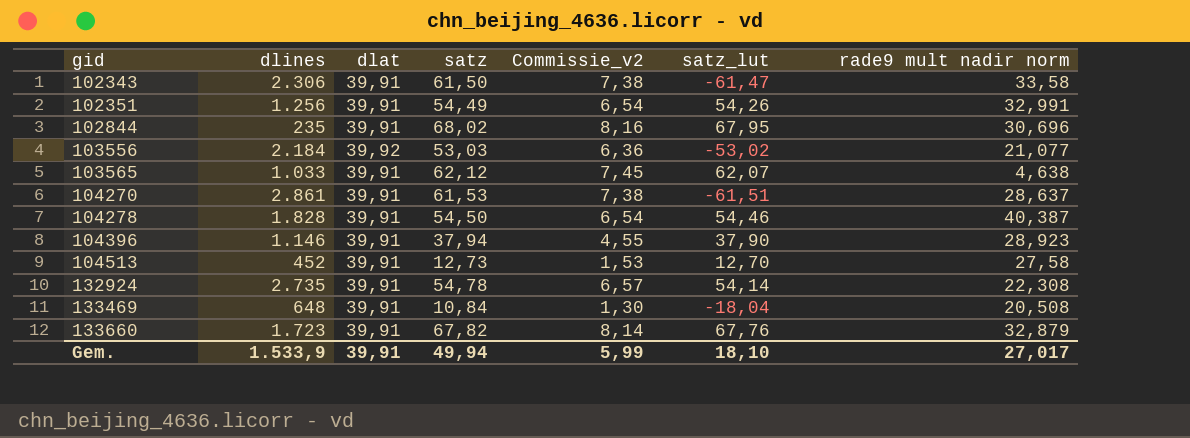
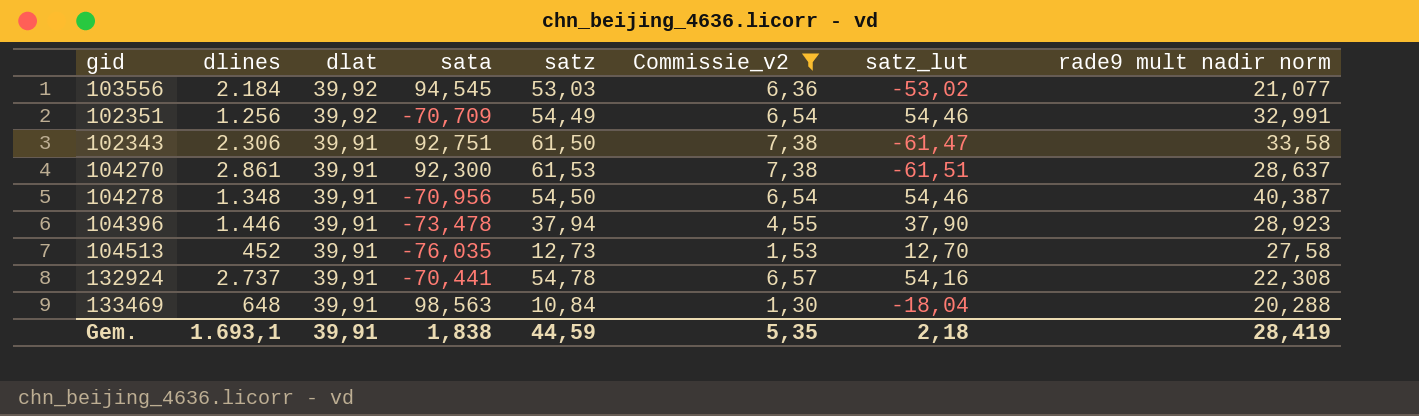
filter: none -> Commissie_v2 <= 7,38
row order: gid ascending -> dlat descending
column sata | position: none -> 4
102351 | dlat: 39,91 -> 39,92
102351 | satz_lut: 54,26 -> 54,46
104278 | dlines: 1.828 -> 1.348
104396 | dlines: 1.146 -> 1.446
132924 | dlines: 2.735 -> 2.737
132924 | satz_lut: 54,14 -> 54,16
133469 | rade9 mult nadir norm: 20,508 -> 20,288
Gem. | dlines: 1.533,9 -> 1.693,1
Gem. | satz: 49,94 -> 44,59
Gem. | Commissie_v2: 5,99 -> 5,35
Gem. | satz_lut: 18,10 -> 2,18
Gem. | rade9 mult nadir norm: 27,017 -> 28,419

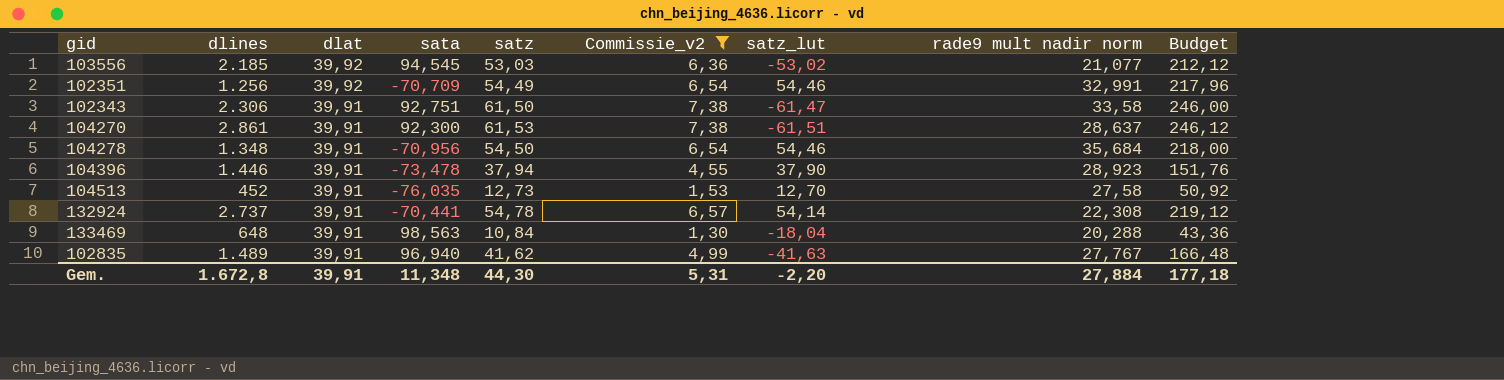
column Budget | formula: none -> [satz] * 4
103556 | dlines: 2.184 -> 2.185
104278 | rade9 mult nadir norm: 40,387 -> 35,684
132924 | satz_lut: 54,16 -> 54,14
row 102835: none -> 1.489 | 39,91 | 96,940 | 41,62 | 4,99 | -41,63 | 27,767 | 166,48
Gem. | dlines: 1.693,1 -> 1.672,8
Gem. | sata: 1,838 -> 11,348
Gem. | satz: 44,59 -> 44,30
Gem. | Commissie_v2: 5,35 -> 5,31
Gem. | satz_lut: 2,18 -> -2,20
Gem. | rade9 mult nadir norm: 28,419 -> 27,884

